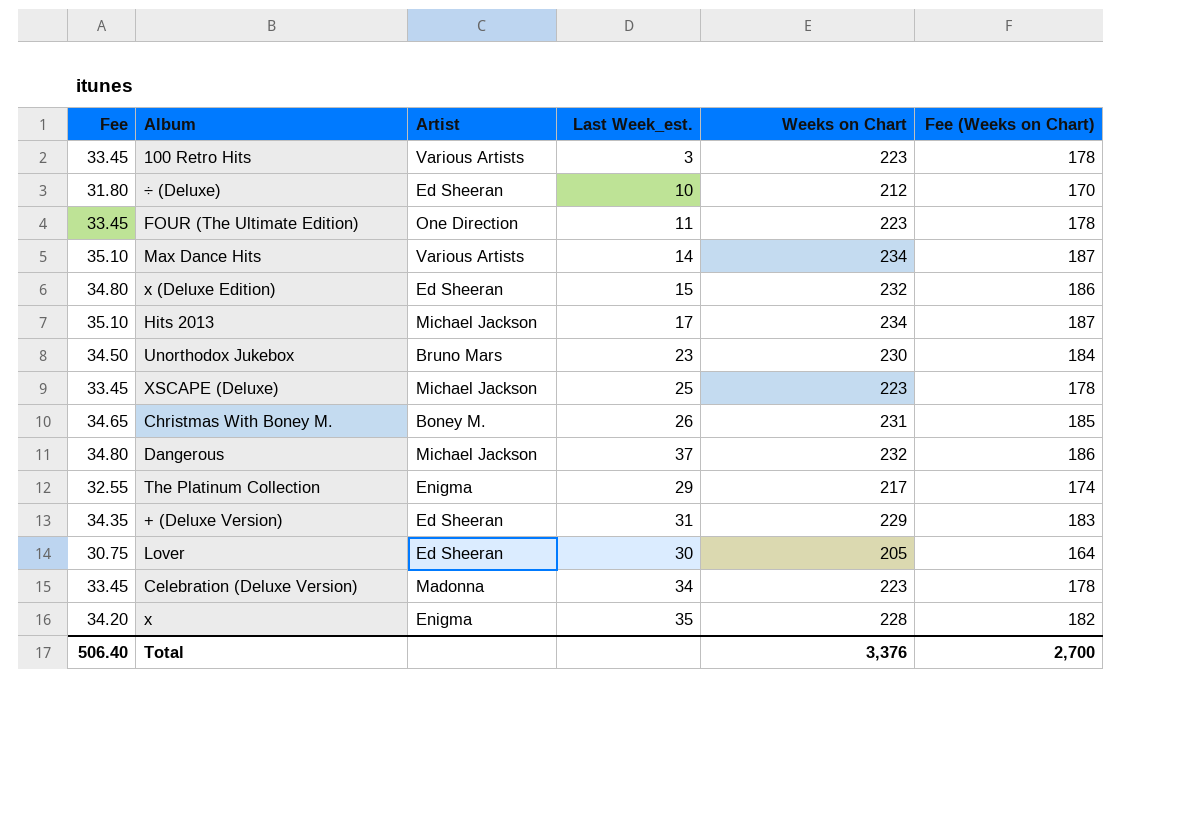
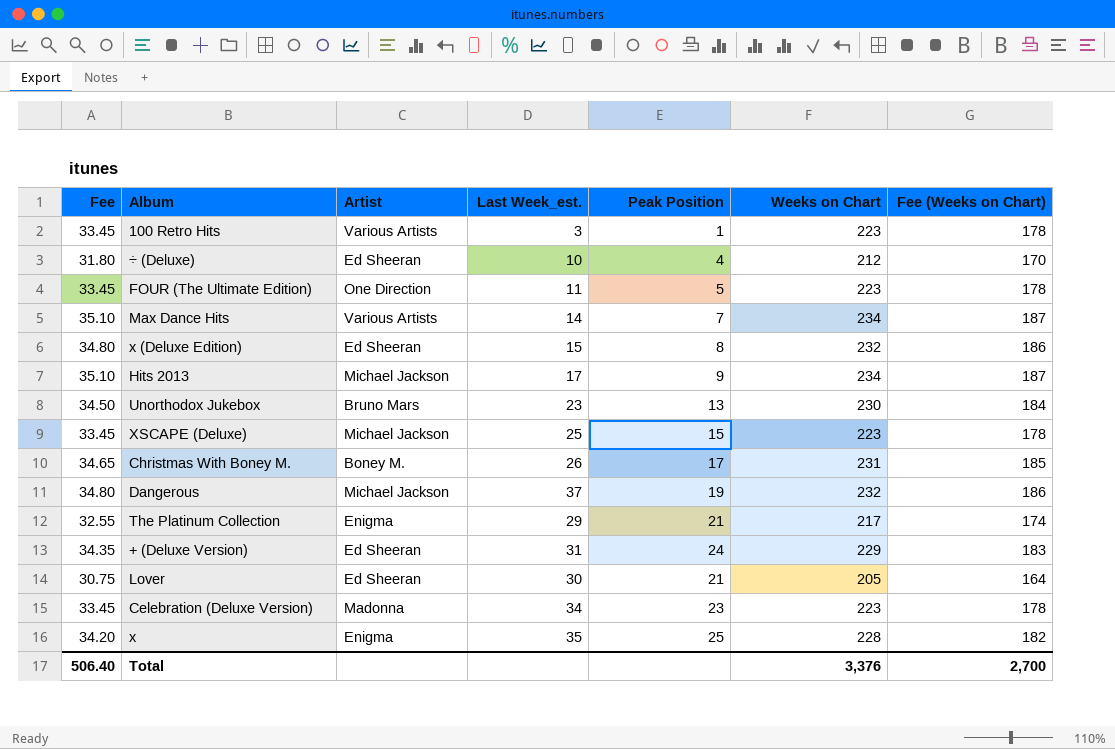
column Peak Position | position: none -> 5

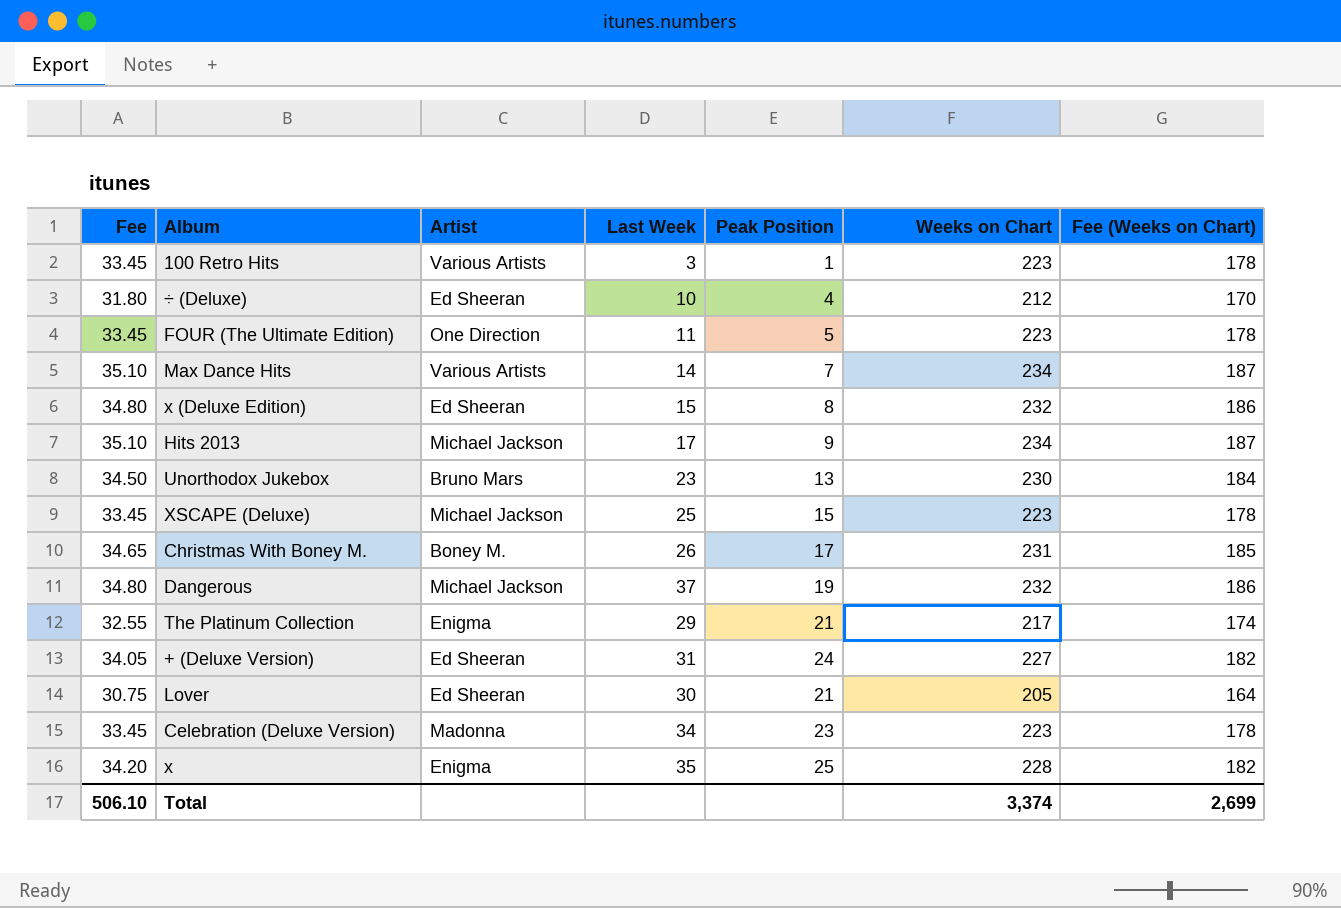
column name: Last Week_est. -> Last Week
+ (Deluxe Version) | Fee: 34.35 -> 34.05
+ (Deluxe Version) | Weeks on Chart: 229 -> 227
+ (Deluxe Version) | Fee (Weeks on Chart): 183 -> 182
Total | Fee: 506.40 -> 506.10
Total | Weeks on Chart: 3,376 -> 3,374
Total | Fee (Weeks on Chart): 2,700 -> 2,699

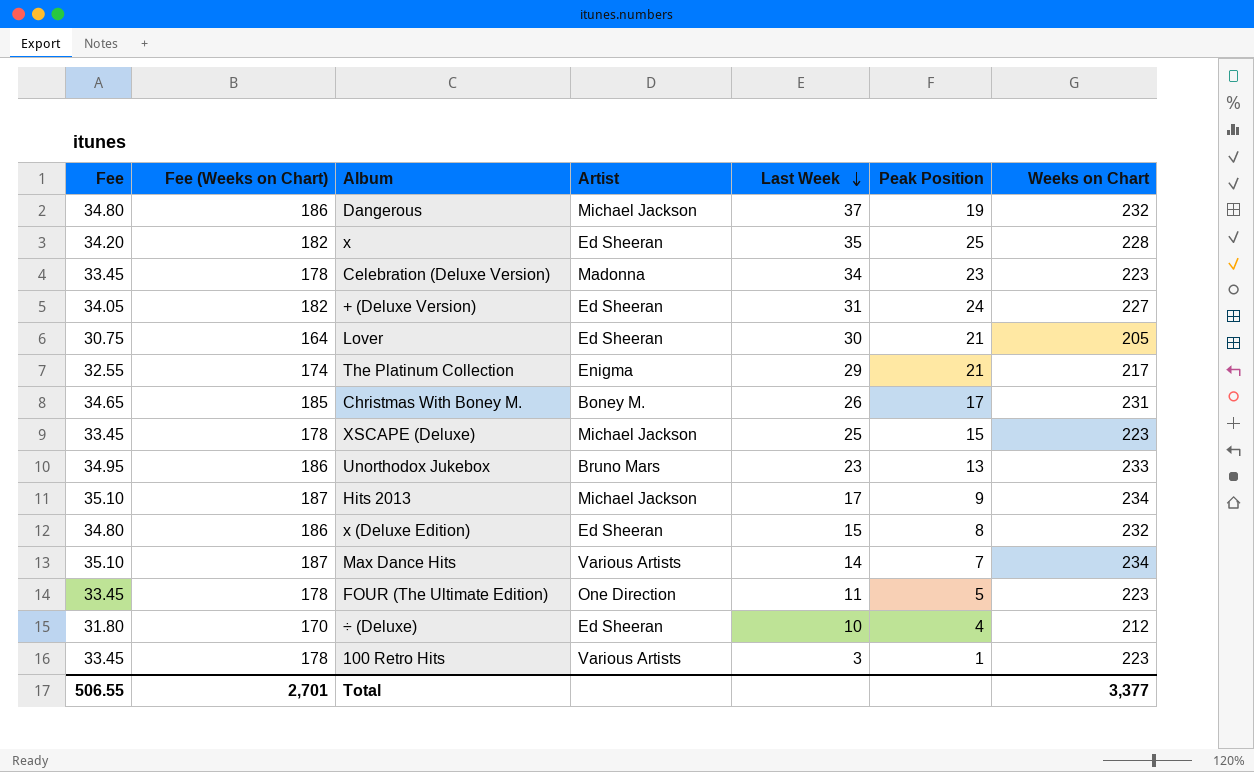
row order: none -> Last Week descending
column Fee (Weeks on Chart) | position: 7 -> 2
x | Artist: Enigma -> Ed Sheeran
Unorthodox Jukebox | Fee: 34.50 -> 34.95
Unorthodox Jukebox | Fee (Weeks on Chart): 184 -> 186
Unorthodox Jukebox | Weeks on Chart: 230 -> 233
Total | Fee: 506.10 -> 506.55
Total | Fee (Weeks on Chart): 2,699 -> 2,701
Total | Weeks on Chart: 3,374 -> 3,377

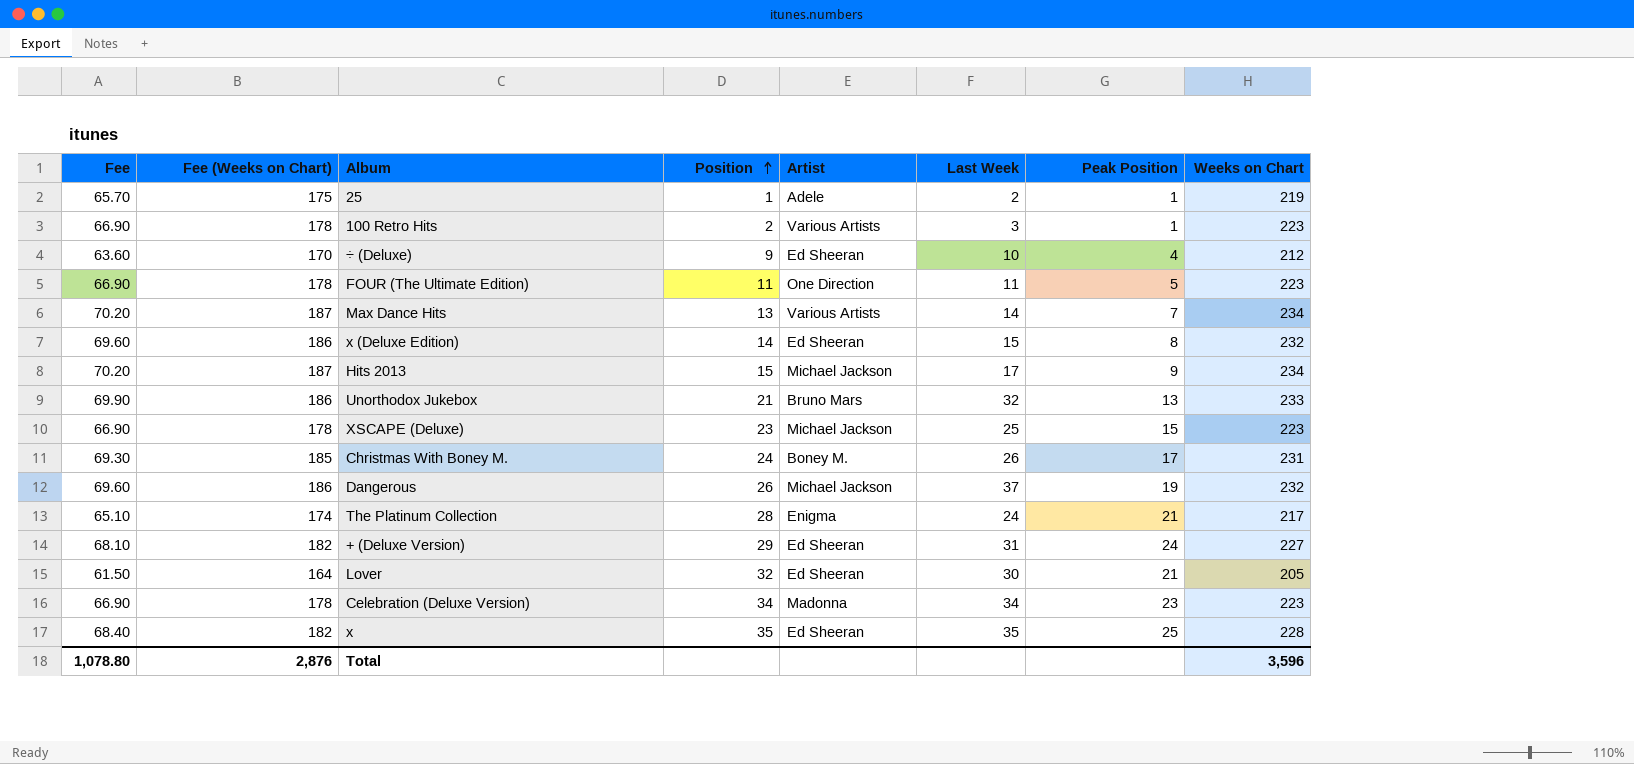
row order: Last Week descending -> Position ascending
column Fee | formula: [Weeks on Chart] * 0.15 -> [Weeks on Chart] * 0.3
column Position | position: none -> 4
row 25: none -> 65.70 | 175 | 1 | Adele | 2 | 1 | 219
Unorthodox Jukebox | Last Week: 23 -> 32
The Platinum Collection | Last Week: 29 -> 24
Total | Fee: 506.55 -> 1,078.80
Total | Fee (Weeks on Chart): 2,701 -> 2,876
Total | Weeks on Chart: 3,377 -> 3,596

